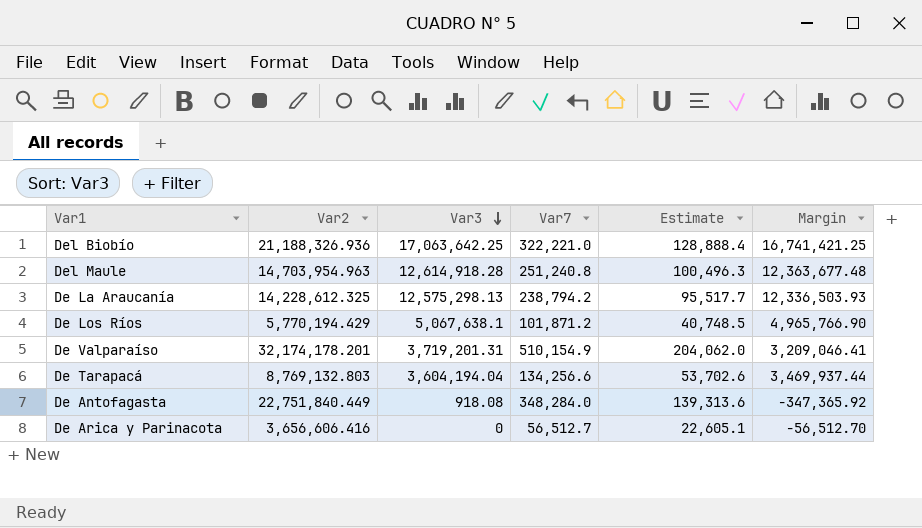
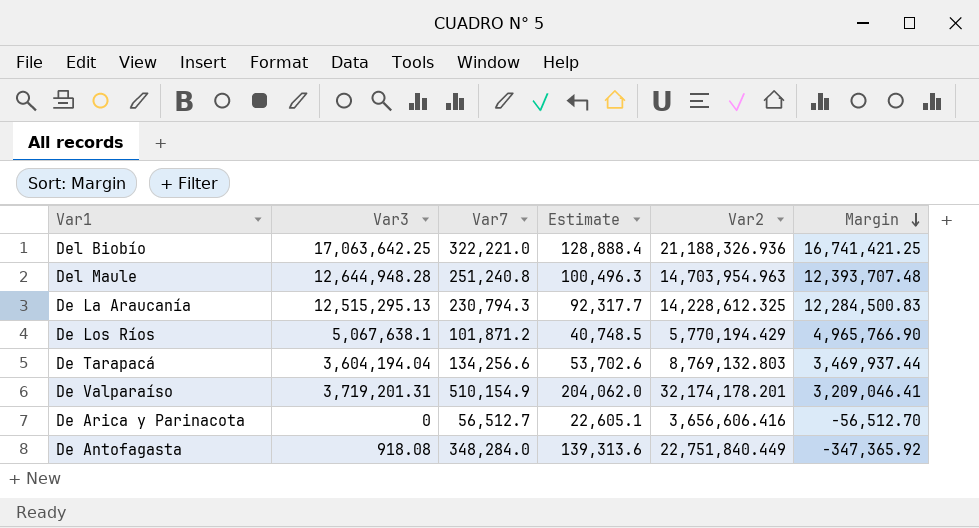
row order: Var3 descending -> Margin descending
column Var2 | position: 2 -> 5
Del Maule | Var3: 12,614,918.28 -> 12,644,948.28
Del Maule | Margin: 12,363,677.48 -> 12,393,707.48
De La Araucanía | Var3: 12,575,298.13 -> 12,515,295.13
De La Araucanía | Var7: 238,794.2 -> 230,794.3
De La Araucanía | Estimate: 95,517.7 -> 92,317.7
De La Araucanía | Margin: 12,336,503.93 -> 12,284,500.83

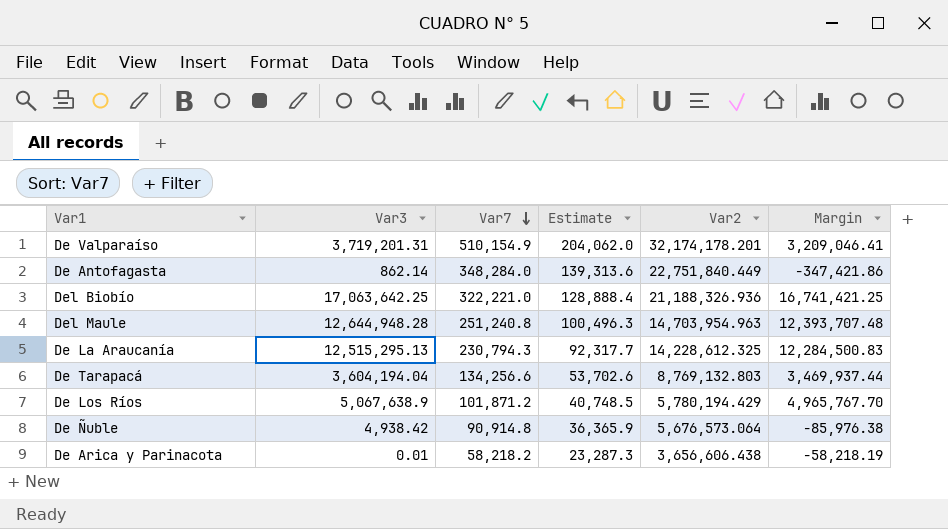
row order: Margin descending -> Var7 descending
De Antofagasta | Var3: 918.08 -> 862.14
De Antofagasta | Margin: -347,365.92 -> -347,421.86
De Los Ríos | Var3: 5,067,638.1 -> 5,067,638.9
De Los Ríos | Var2: 5,770,194.429 -> 5,780,194.429
De Los Ríos | Margin: 4,965,766.90 -> 4,965,767.70
row De Ñuble: none -> 4,938.42 | 90,914.8 | 36,365.9 | 5,676,573.064 | -85,976.38
De Arica y Parinacota | Var3: 0 -> 0.01
De Arica y Parinacota | Var7: 56,512.7 -> 58,218.2
De Arica y Parinacota | Estimate: 22,605.1 -> 23,287.3
De Arica y Parinacota | Var2: 3,656,606.416 -> 3,656,606.438
De Arica y Parinacota | Margin: -56,512.70 -> -58,218.19

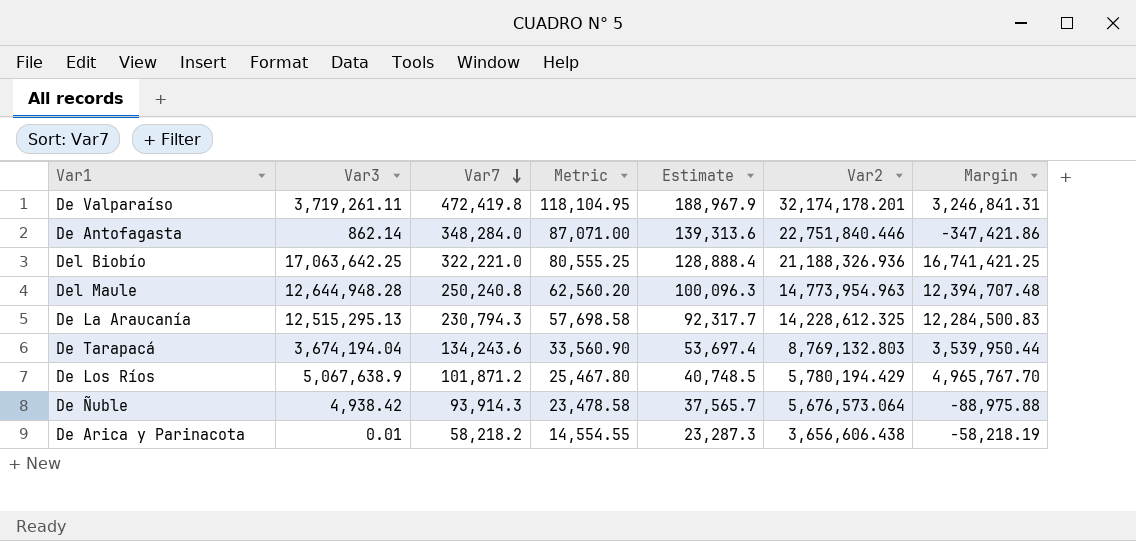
column Metric | formula: none -> [Var7] * 0.25
De Valparaíso | Var3: 3,719,201.31 -> 3,719,261.11
De Valparaíso | Var7: 510,154.9 -> 472,419.8
De Valparaíso | Estimate: 204,062.0 -> 188,967.9
De Valparaíso | Margin: 3,209,046.41 -> 3,246,841.31
De Antofagasta | Var2: 22,751,840.449 -> 22,751,840.446
Del Maule | Var7: 251,240.8 -> 250,240.8
Del Maule | Estimate: 100,496.3 -> 100,096.3
Del Maule | Var2: 14,703,954.963 -> 14,773,954.963
Del Maule | Margin: 12,393,707.48 -> 12,394,707.48
De Tarapacá | Var3: 3,604,194.04 -> 3,674,194.04
De Tarapacá | Var7: 134,256.6 -> 134,243.6
De Tarapacá | Estimate: 53,702.6 -> 53,697.4
De Tarapacá | Margin: 3,469,937.44 -> 3,539,950.44
De Ñuble | Var7: 90,914.8 -> 93,914.3
De Ñuble | Estimate: 36,365.9 -> 37,565.7
De Ñuble | Margin: -85,976.38 -> -88,975.88

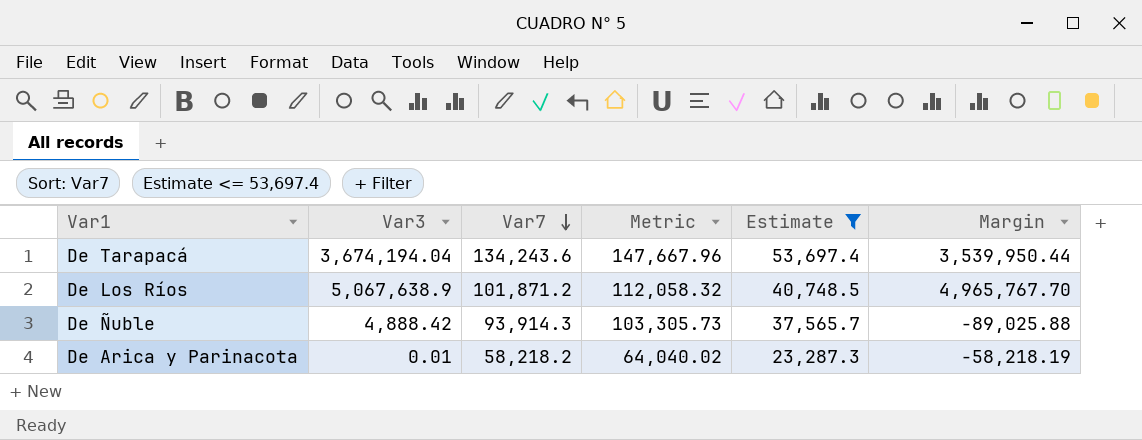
filter: none -> Estimate <= 53,697.4
column Var2 | position: 6 -> none
column Metric | formula: [Var7] * 0.25 -> [Var7] * 1.1
De Ñuble | Var3: 4,938.42 -> 4,888.42
De Ñuble | Margin: -88,975.88 -> -89,025.88

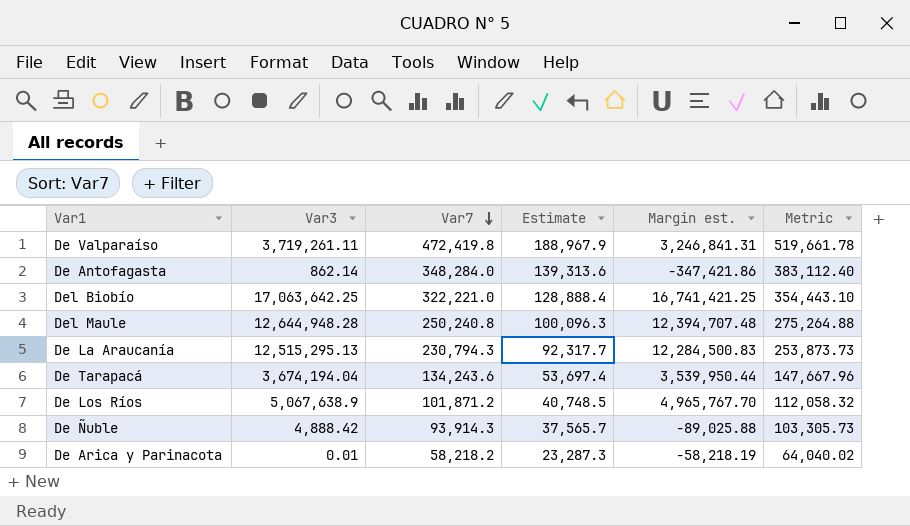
filter: Estimate <= 53,697.4 -> none
column name: Margin -> Margin est.
column Metric | position: 4 -> 6

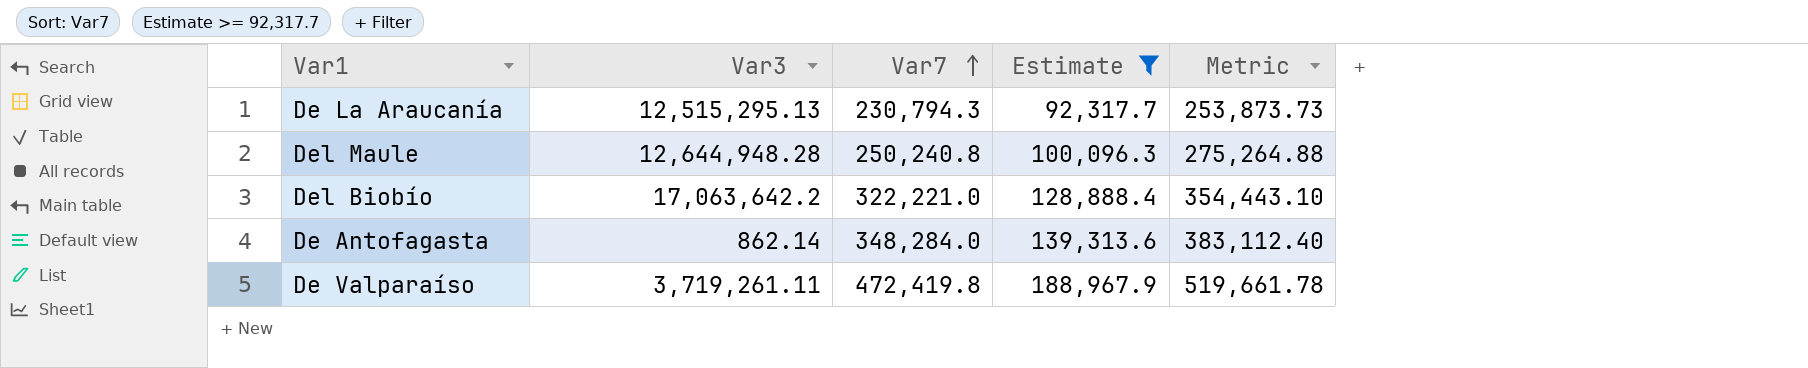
filter: none -> Estimate >= 92,317.7
row order: Var7 descending -> Var7 ascending
column Margin est. | formula: [Var3] - [Var7] -> none
Del Biobío | Var3: 17,063,642.25 -> 17,063,642.2

